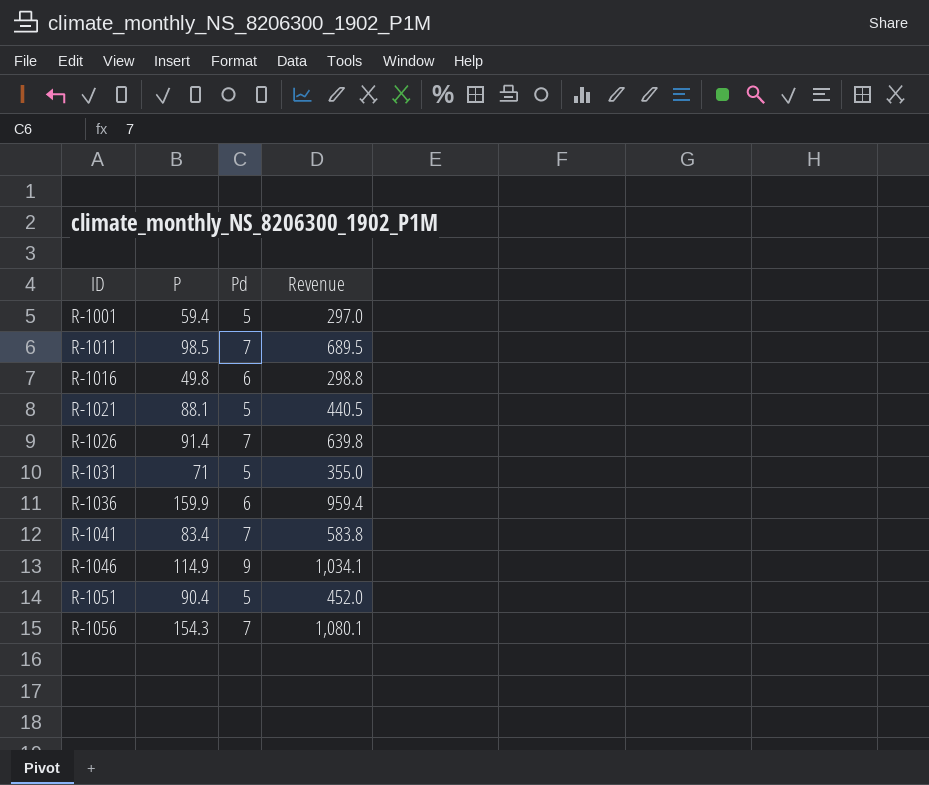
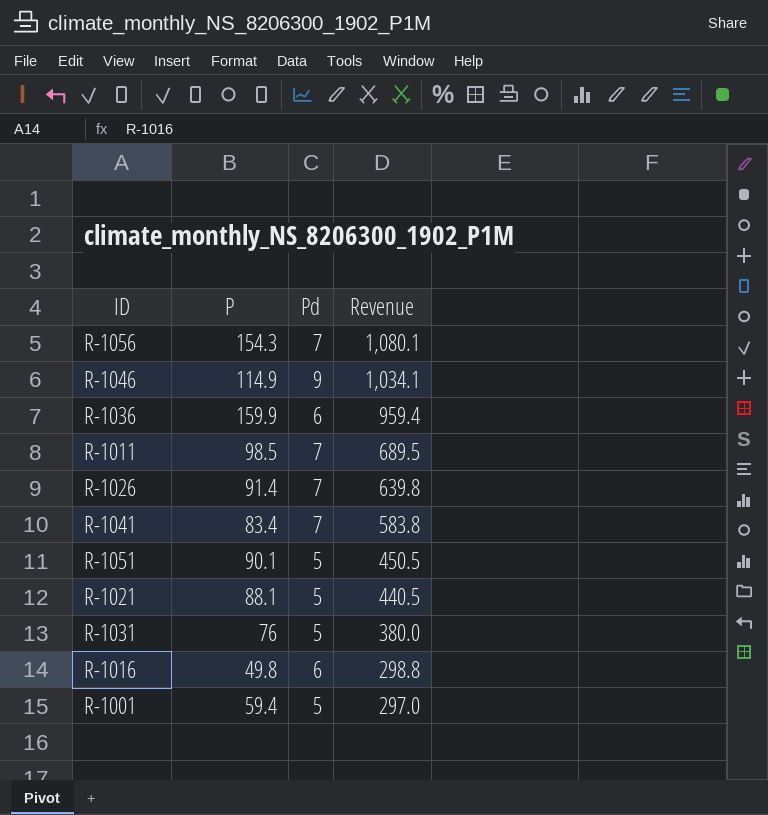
row order: ID ascending -> Revenue descending
R-1051 | P: 90.4 -> 90.1
R-1051 | Revenue: 452.0 -> 450.5
R-1031 | P: 71 -> 76
R-1031 | Revenue: 355.0 -> 380.0

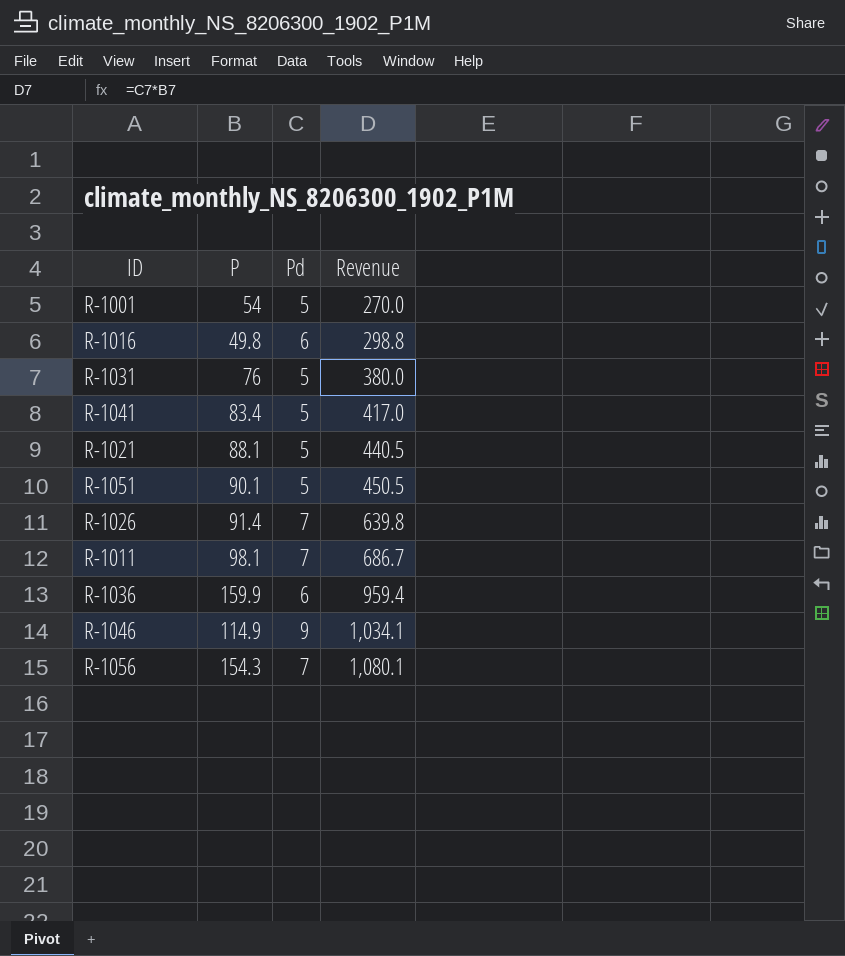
row order: Revenue descending -> Revenue ascending
R-1001 | P: 59.4 -> 54
R-1001 | Revenue: 297.0 -> 270.0
R-1041 | Pd: 7 -> 5
R-1041 | Revenue: 583.8 -> 417.0
R-1011 | P: 98.5 -> 98.1
R-1011 | Revenue: 689.5 -> 686.7

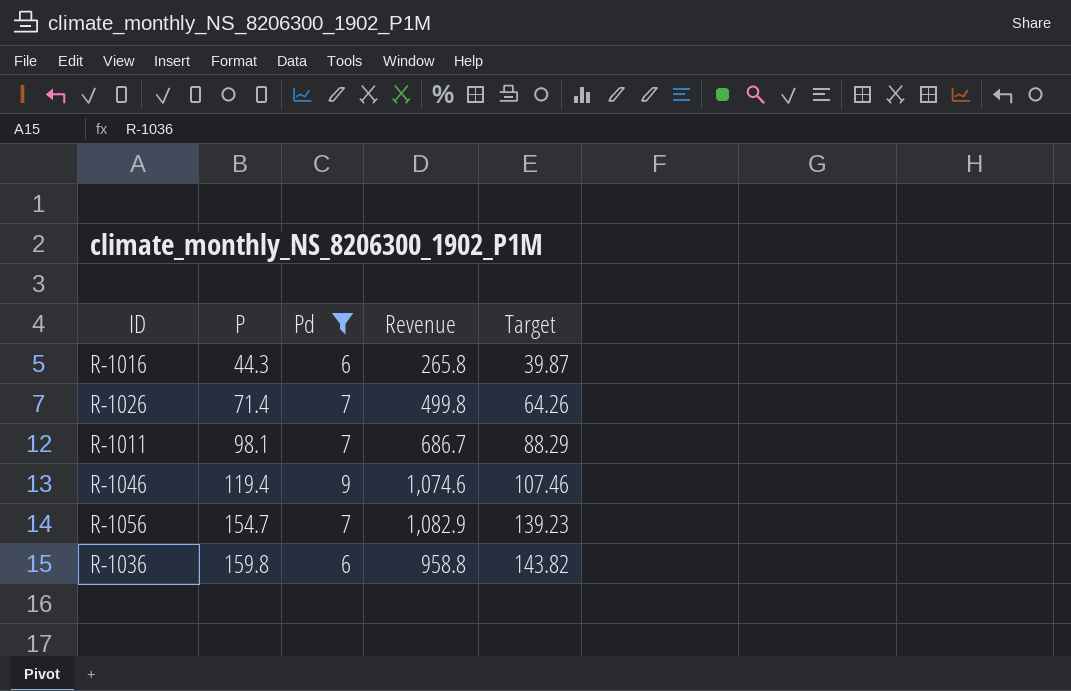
filter: none -> Pd != 5
row order: Revenue ascending -> P ascending
column Target | formula: none -> [P] * 0.9
R-1016 | P: 49.8 -> 44.3
R-1016 | Revenue: 298.8 -> 265.8
R-1026 | P: 91.4 -> 71.4
R-1026 | Revenue: 639.8 -> 499.8
R-1046 | P: 114.9 -> 119.4
R-1046 | Revenue: 1,034.1 -> 1,074.6
R-1056 | P: 154.3 -> 154.7
R-1056 | Revenue: 1,080.1 -> 1,082.9
R-1036 | P: 159.9 -> 159.8
R-1036 | Revenue: 959.4 -> 958.8

